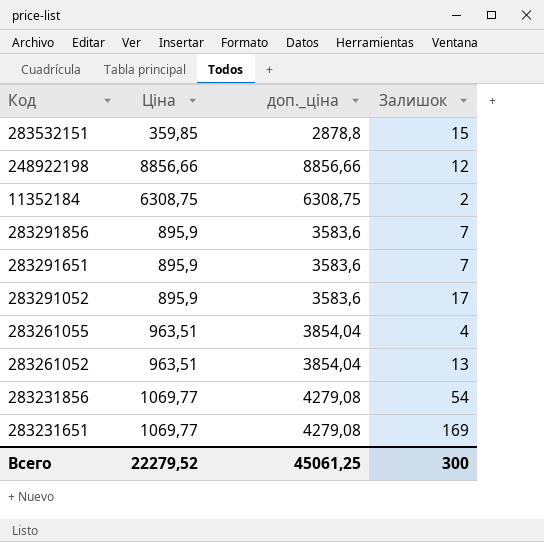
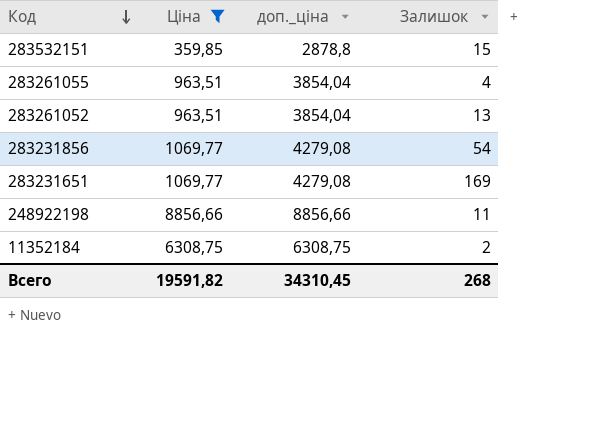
filter: none -> Ціна != 895,9
row order: none -> Код descending
248922198 | Залишок: 12 -> 11
Всего | Ціна: 22279,52 -> 19591,82
Всего | доп._ціна: 45061,25 -> 34310,45
Всего | Залишок: 300 -> 268

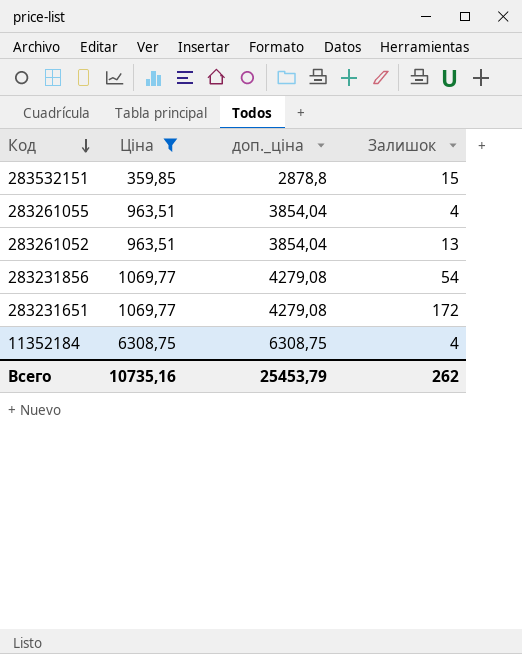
row 248922198: 8856,66 | 8856,66 | 11 -> none
283231651 | Залишок: 169 -> 172
11352184 | Залишок: 2 -> 4
Всего | Ціна: 19591,82 -> 10735,16
Всего | доп._ціна: 34310,45 -> 25453,79
Всего | Залишок: 268 -> 262

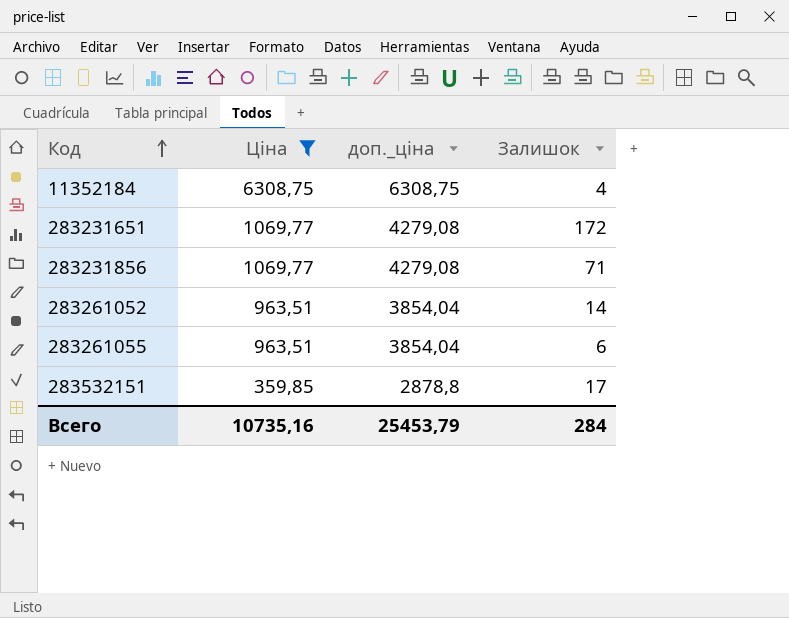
row order: Код descending -> Код ascending
283231856 | Залишок: 54 -> 71
283261052 | Залишок: 13 -> 14
283261055 | Залишок: 4 -> 6
283532151 | Залишок: 15 -> 17
Всего | Залишок: 262 -> 284

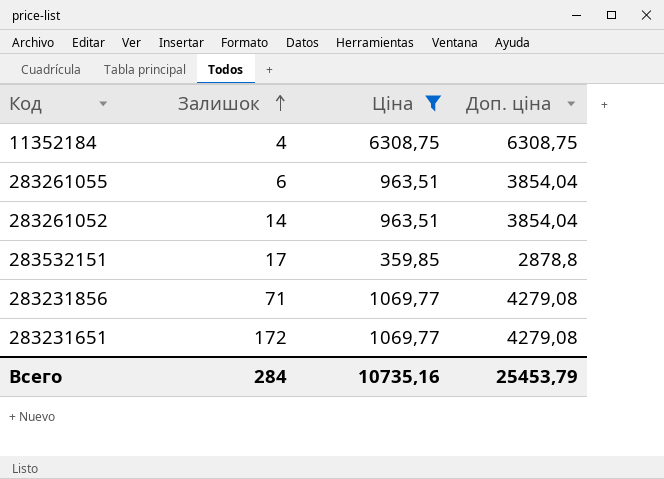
row order: Код ascending -> Залишок ascending
column Залишок | position: 4 -> 2
column name: доп._ціна -> Доп. ціна

